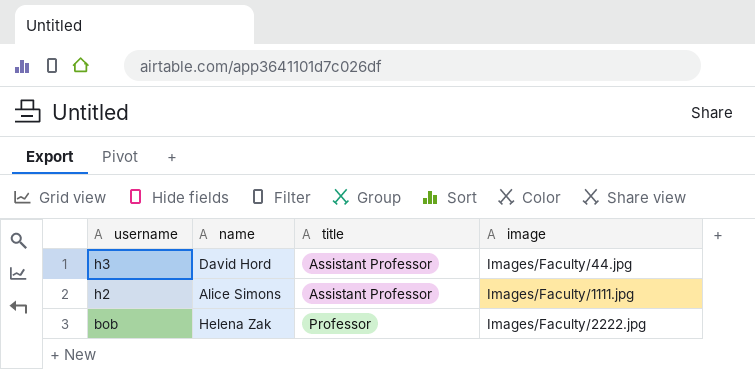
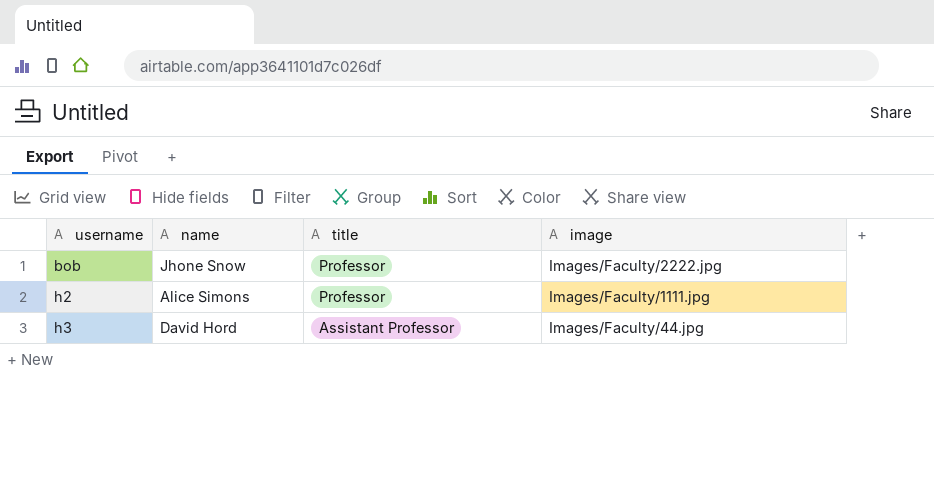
row order: username descending -> username ascending
bob | name: Helena Zak -> Jhone Snow
h2 | title: Assistant Professor -> Professor

